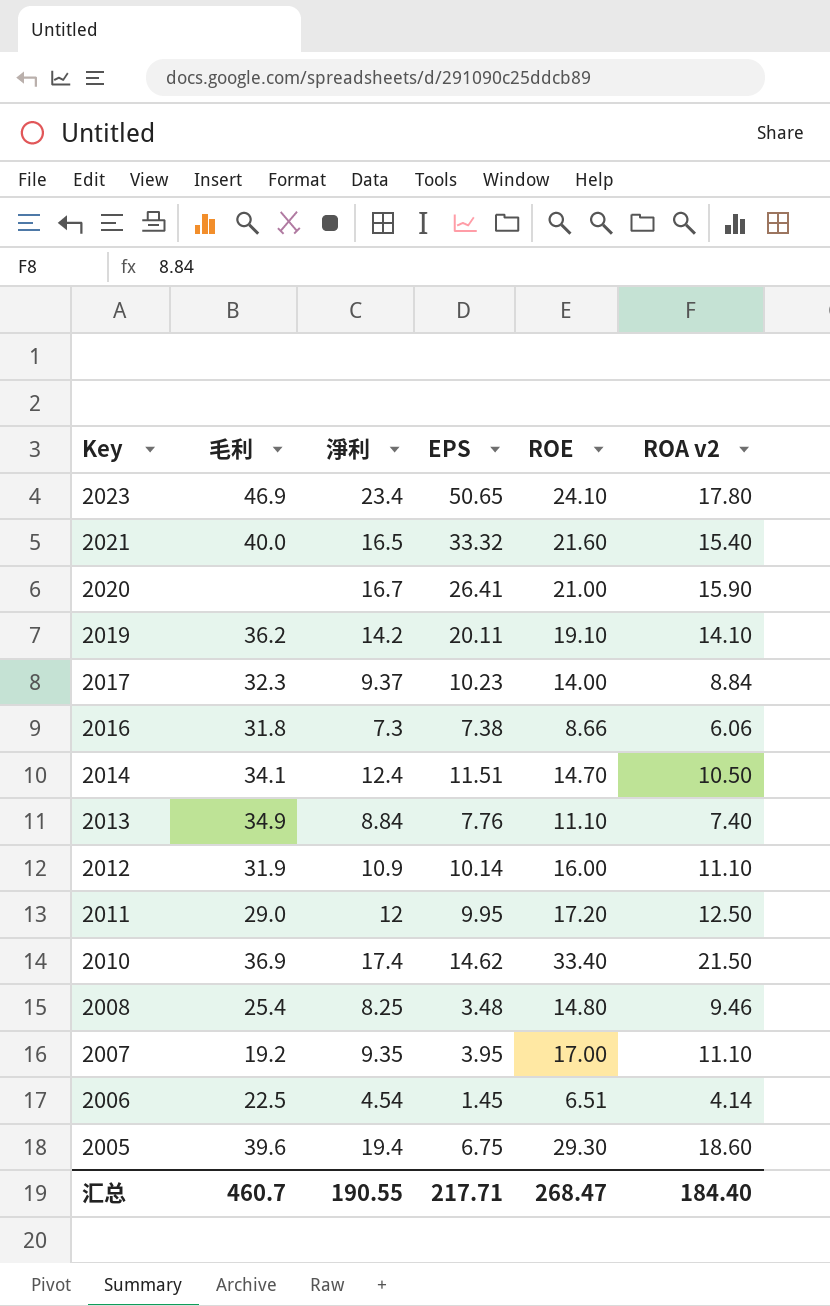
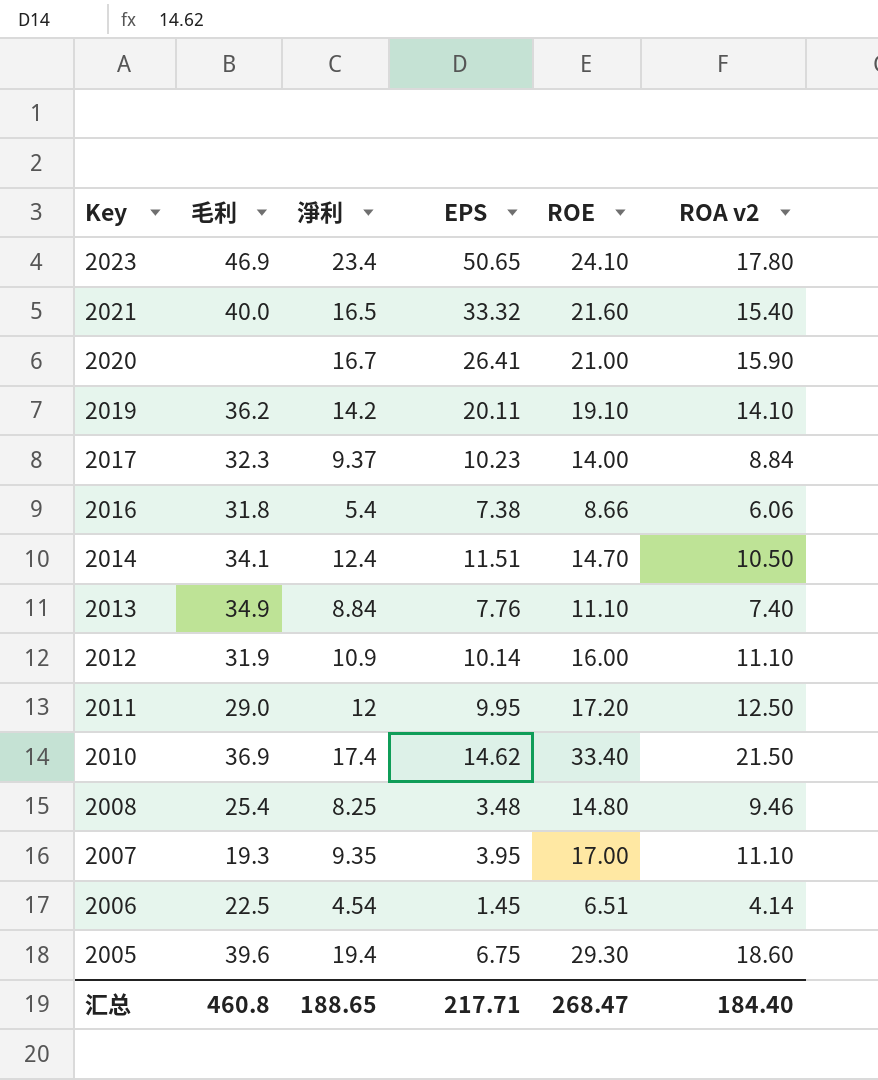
2016 | 淨利: 7.3 -> 5.4
2007 | 毛利: 19.2 -> 19.3
汇总 | 毛利: 460.7 -> 460.8
汇总 | 淨利: 190.55 -> 188.65

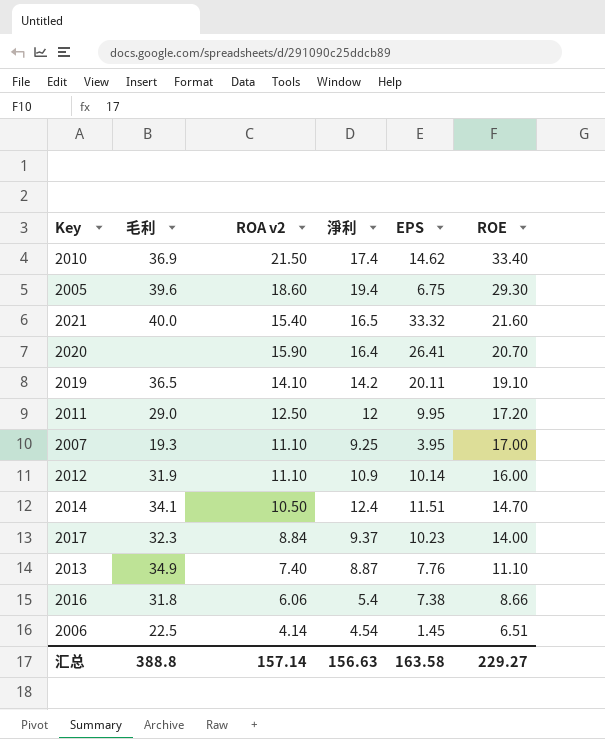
row order: Key descending -> ROE descending
column ROA v2 | position: 6 -> 3
row 2023: 46.9 | 23.4 | 50.65 | 24.10 | 17.80 -> none
row 2008: 25.4 | 8.25 | 3.48 | 14.80 | 9.46 -> none
2020 | 淨利: 16.7 -> 16.4
2020 | ROE: 21.00 -> 20.70
2019 | 毛利: 36.2 -> 36.5
2007 | 淨利: 9.35 -> 9.25
2013 | 淨利: 8.84 -> 8.87
汇总 | 毛利: 460.8 -> 388.8
汇总 | ROA v2: 184.40 -> 157.14
汇总 | 淨利: 188.65 -> 156.63
汇总 | EPS: 217.71 -> 163.58
汇总 | ROE: 268.47 -> 229.27

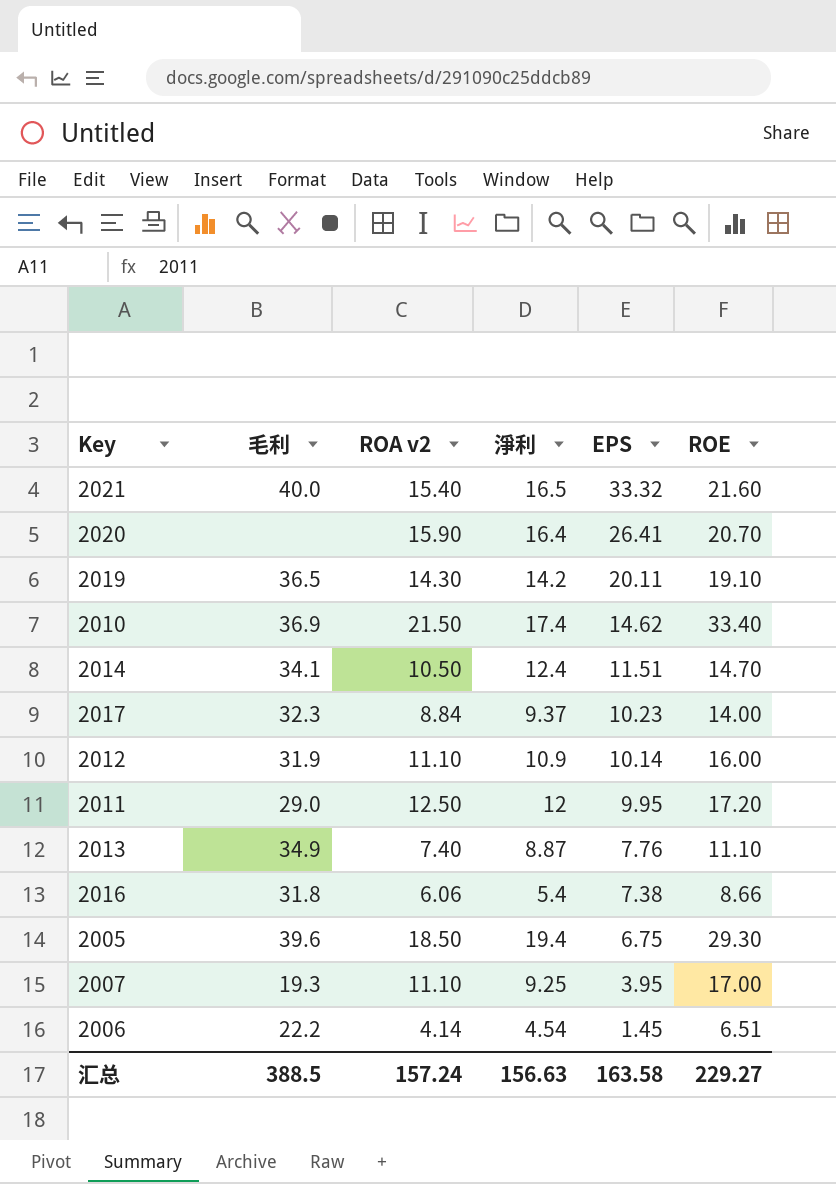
row order: ROE descending -> EPS descending
2019 | ROA v2: 14.10 -> 14.30
2005 | ROA v2: 18.60 -> 18.50
2006 | 毛利: 22.5 -> 22.2
汇总 | 毛利: 388.8 -> 388.5
汇总 | ROA v2: 157.14 -> 157.24

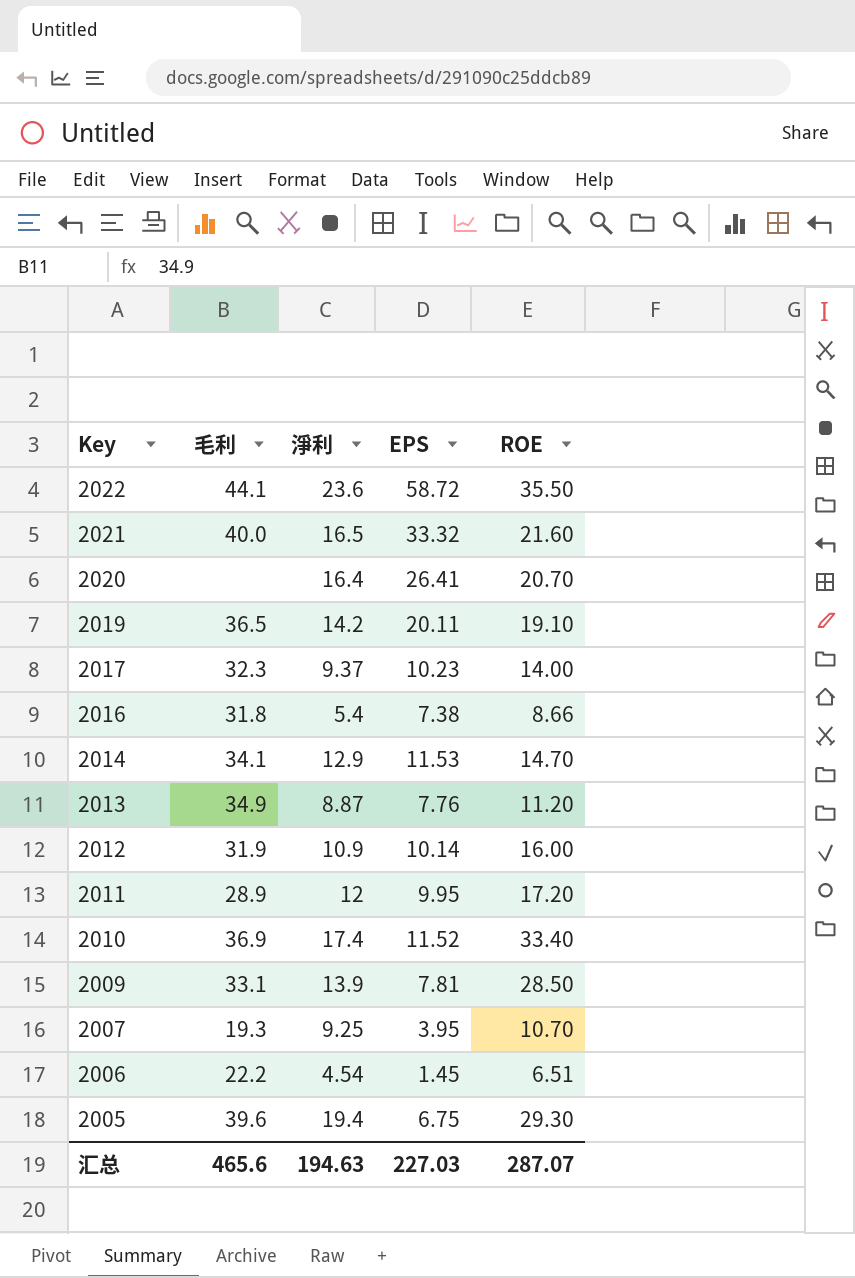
row order: EPS descending -> Key descending
column ROA v2 | position: 3 -> none
row 2022: none -> 44.1 | 23.6 | 58.72 | 35.50
2014 | 淨利: 12.4 -> 12.9
2014 | EPS: 11.51 -> 11.53
2013 | ROE: 11.10 -> 11.20
2011 | 毛利: 29.0 -> 28.9
2010 | EPS: 14.62 -> 11.52
row 2009: none -> 33.1 | 13.9 | 7.81 | 28.50
2007 | ROE: 17.00 -> 10.70
汇总 | 毛利: 388.5 -> 465.6
汇总 | 淨利: 156.63 -> 194.63
汇总 | EPS: 163.58 -> 227.03
汇总 | ROE: 229.27 -> 287.07

